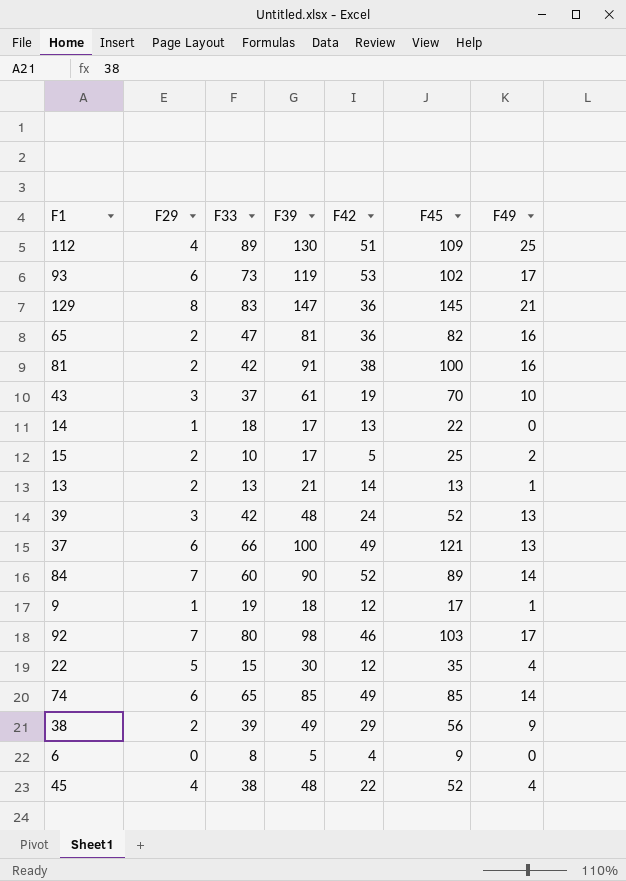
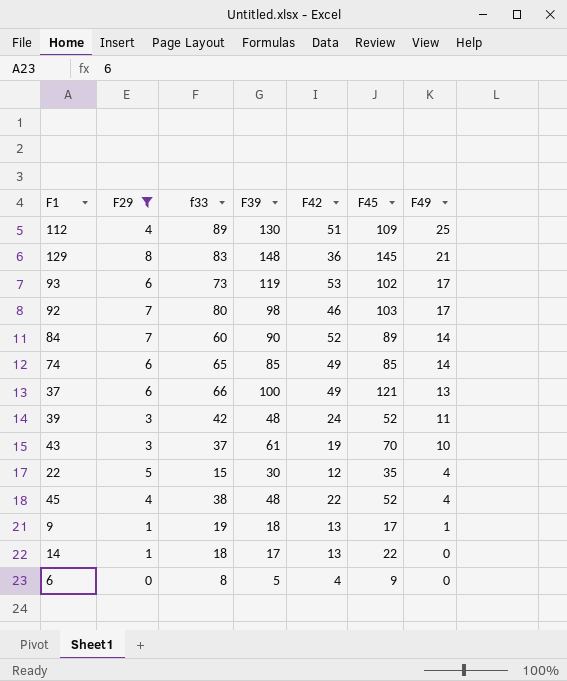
filter: none -> F29 != 2
row order: none -> F49 descending
column name: F33 -> f33
129 | F39: 147 -> 148
39 | F49: 13 -> 11
9 | F42: 12 -> 13

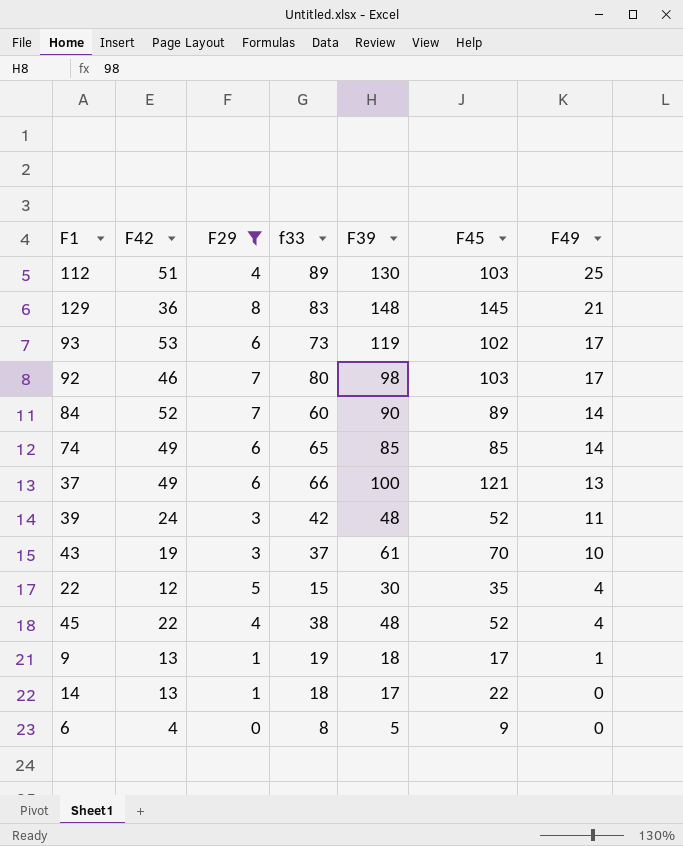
column F42 | position: 5 -> 2
112 | F45: 109 -> 103

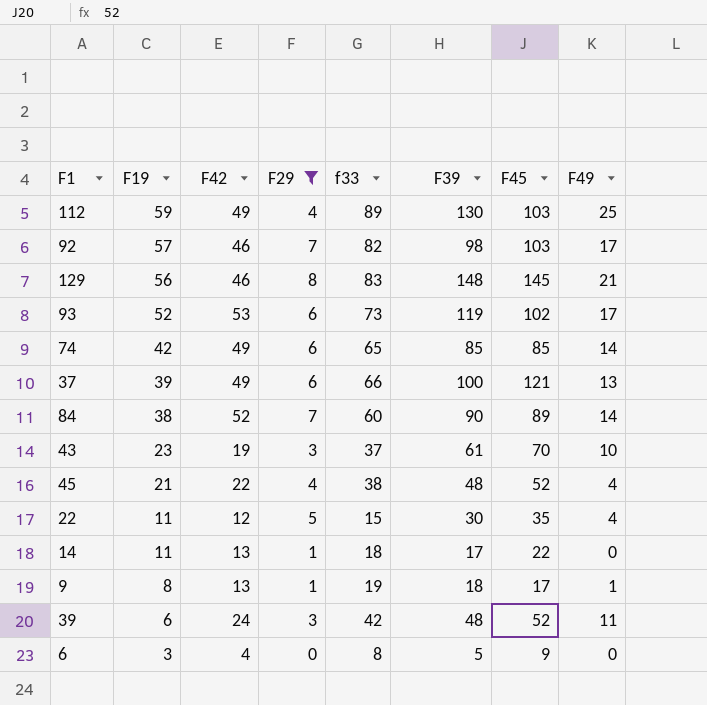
row order: F49 descending -> F19 descending
column F19 | position: none -> 2
112 | F42: 51 -> 49
92 | f33: 80 -> 82
129 | F42: 36 -> 46

